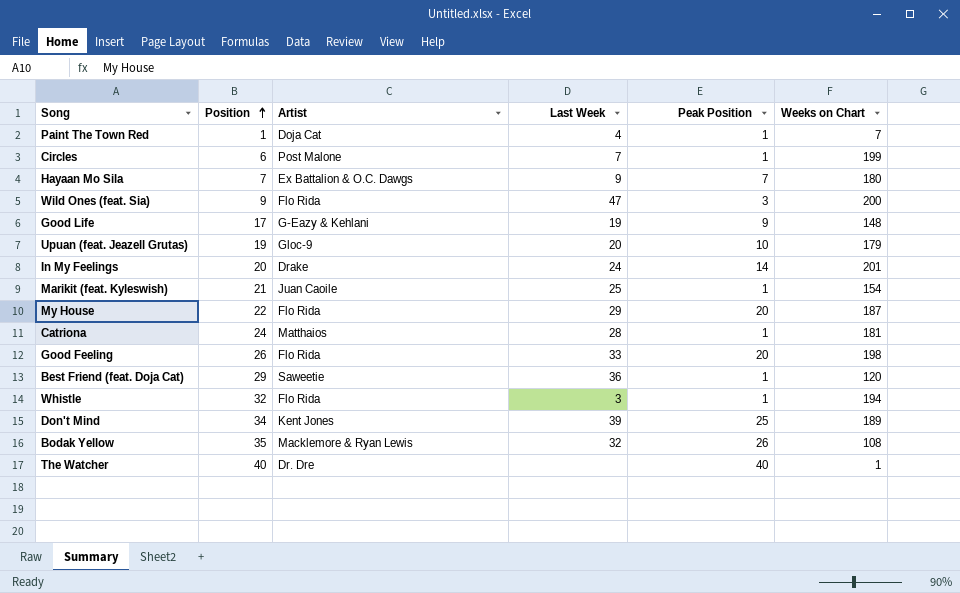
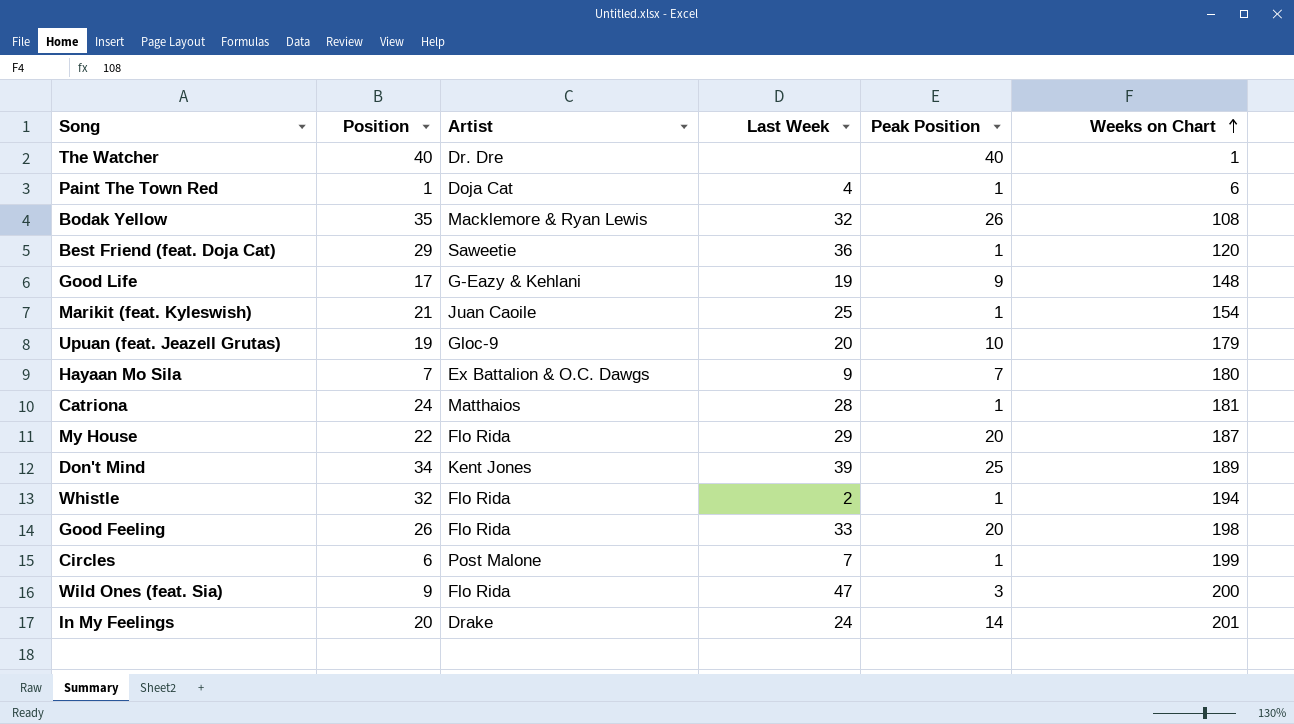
row order: Position ascending -> Weeks on Chart ascending
Paint The Town Red | Weeks on Chart: 7 -> 6
Whistle | Last Week: 3 -> 2

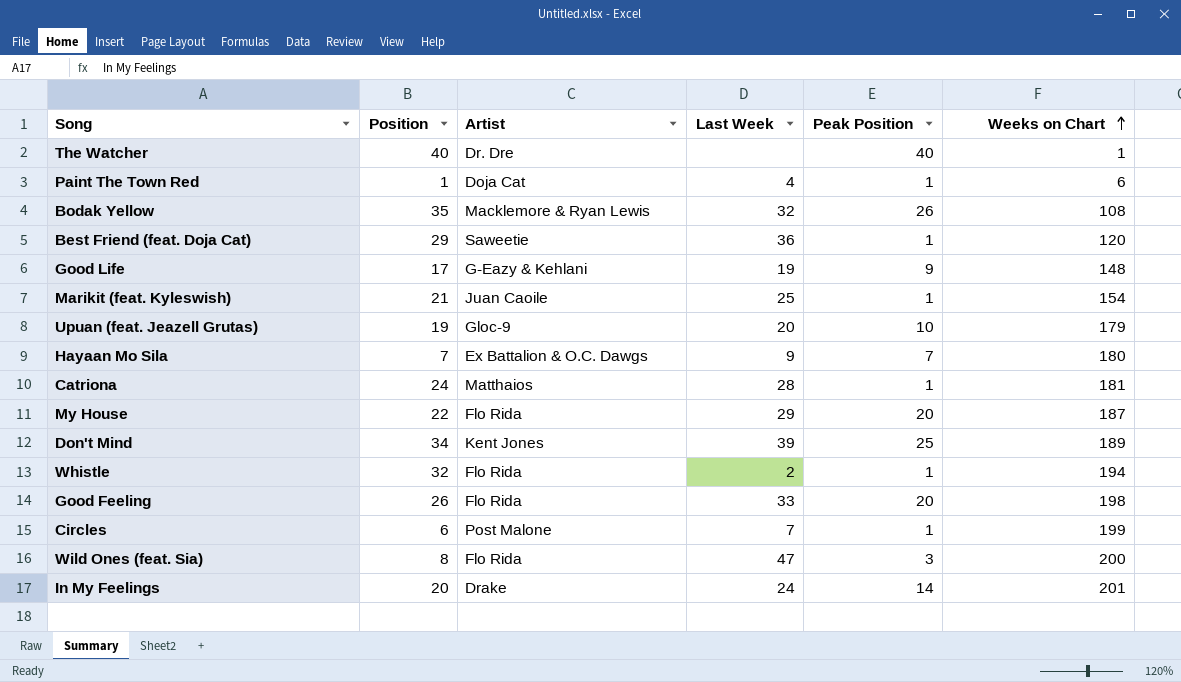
Wild Ones (feat. Sia) | Position: 9 -> 8

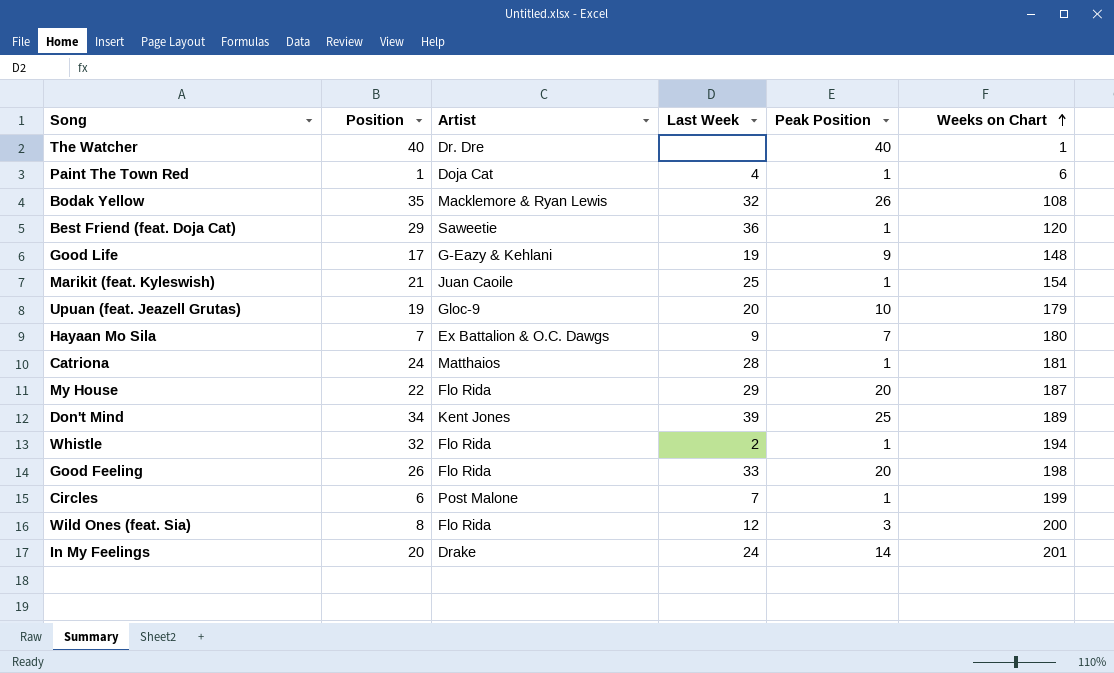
Wild Ones (feat. Sia) | Last Week: 47 -> 12

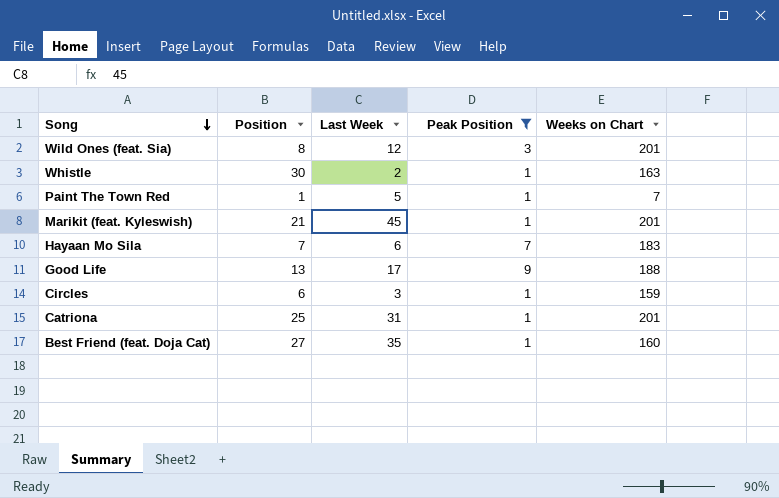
filter: none -> Peak Position <= 9
row order: Weeks on Chart ascending -> Song descending
column Artist | position: 3 -> none
Wild Ones (feat. Sia) | Weeks on Chart: 200 -> 201
Whistle | Position: 32 -> 30
Whistle | Weeks on Chart: 194 -> 163
Paint The Town Red | Last Week: 4 -> 5
Paint The Town Red | Weeks on Chart: 6 -> 7
Marikit (feat. Kyleswish) | Last Week: 25 -> 45
Marikit (feat. Kyleswish) | Weeks on Chart: 154 -> 201
Hayaan Mo Sila | Last Week: 9 -> 6
Hayaan Mo Sila | Weeks on Chart: 180 -> 183
Good Life | Position: 17 -> 13
Good Life | Last Week: 19 -> 17
Good Life | Weeks on Chart: 148 -> 188
Circles | Last Week: 7 -> 3
Circles | Weeks on Chart: 199 -> 159
Catriona | Position: 24 -> 25
Catriona | Last Week: 28 -> 31
Catriona | Weeks on Chart: 181 -> 201
Best Friend (feat. Doja Cat) | Position: 29 -> 27
Best Friend (feat. Doja Cat) | Last Week: 36 -> 35
Best Friend (feat. Doja Cat) | Weeks on Chart: 120 -> 160

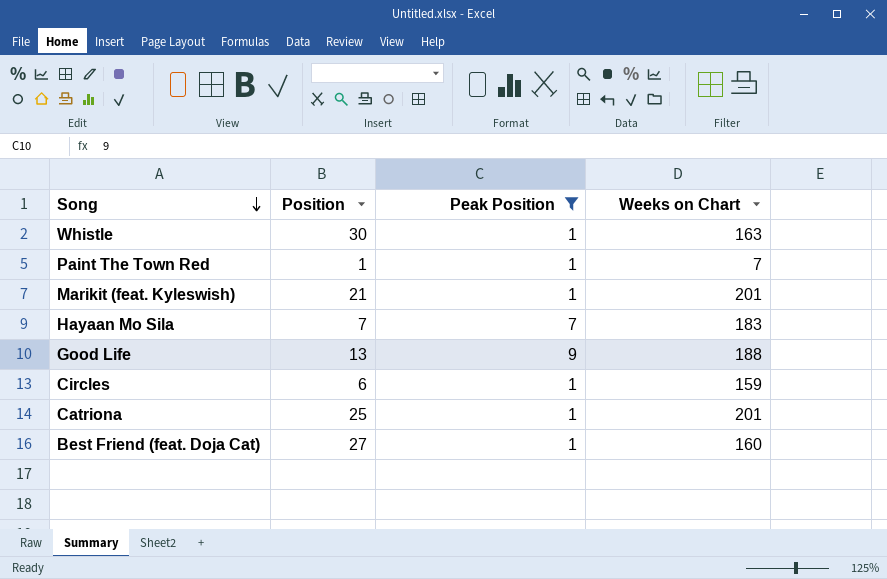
column Last Week | position: 3 -> none
row Wild Ones (feat. Sia): 8 | 12 | 3 | 201 -> none

